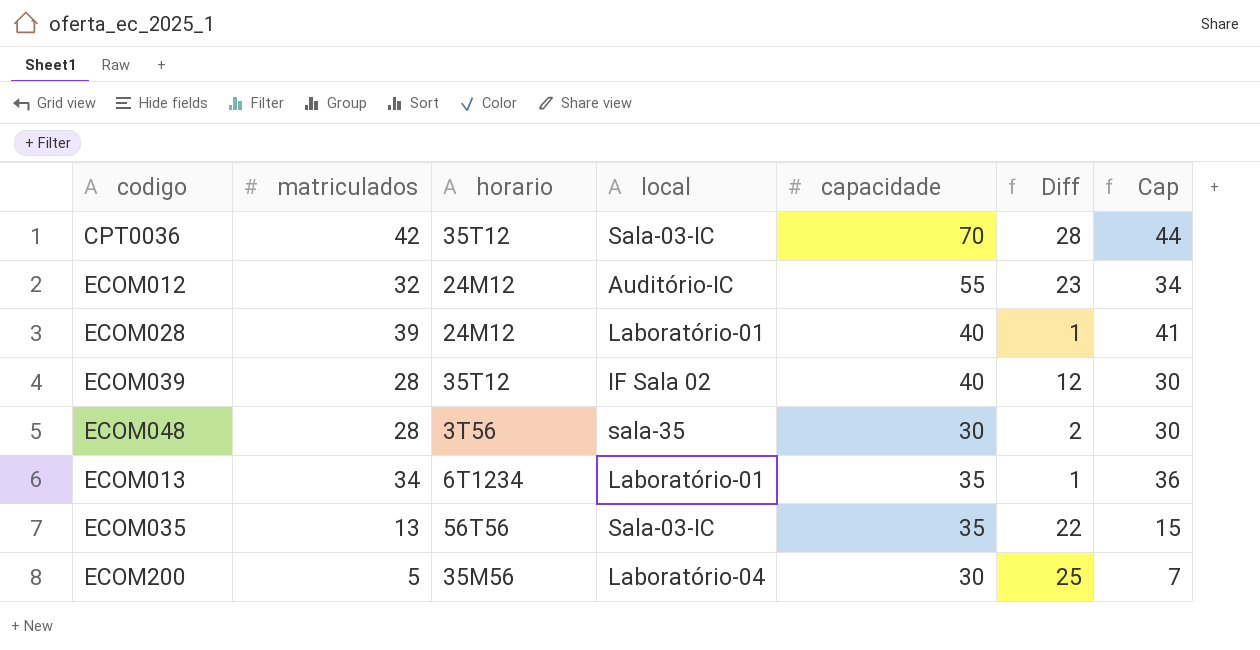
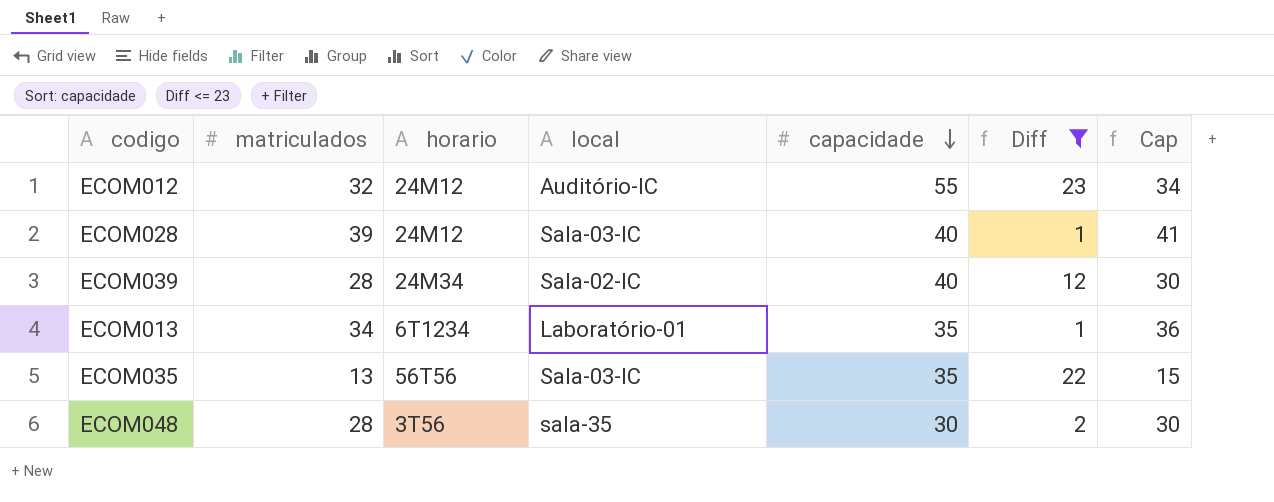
filter: none -> Diff <= 23
row order: none -> capacidade descending
ECOM028 | local: Laboratório-01 -> Sala-03-IC
ECOM039 | horario: 35T12 -> 24M34
ECOM039 | local: IF Sala 02 -> Sala-02-IC

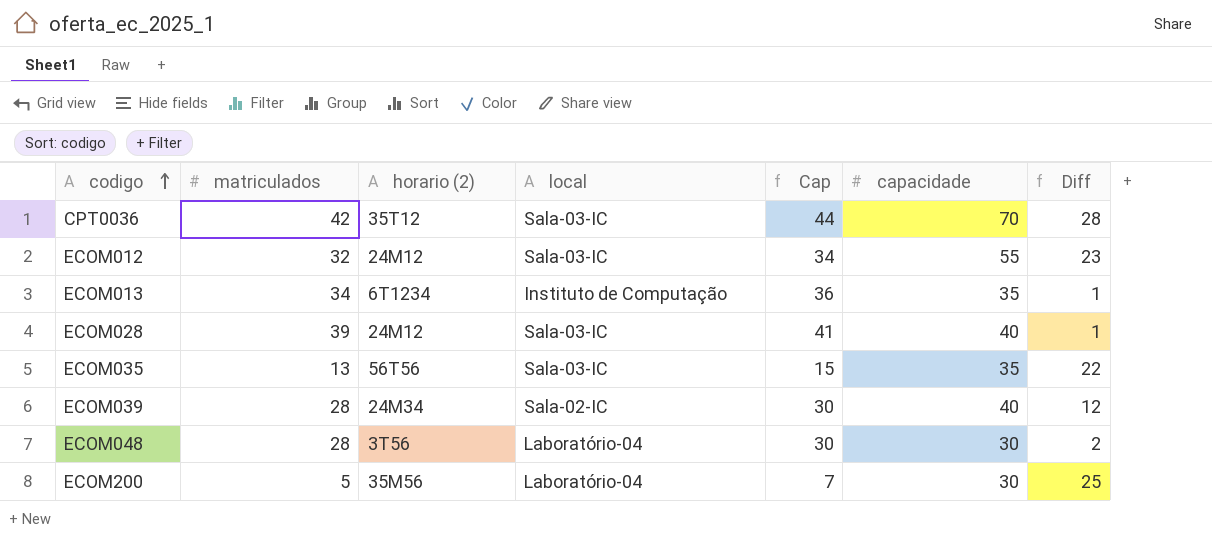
filter: Diff <= 23 -> none
row order: capacidade descending -> codigo ascending
column name: horario -> horario (2)
column Cap | position: 7 -> 5
ECOM012 | local: Auditório-IC -> Sala-03-IC
ECOM013 | local: Laboratório-01 -> Instituto de Computação
ECOM048 | local: sala-35 -> Laboratório-04

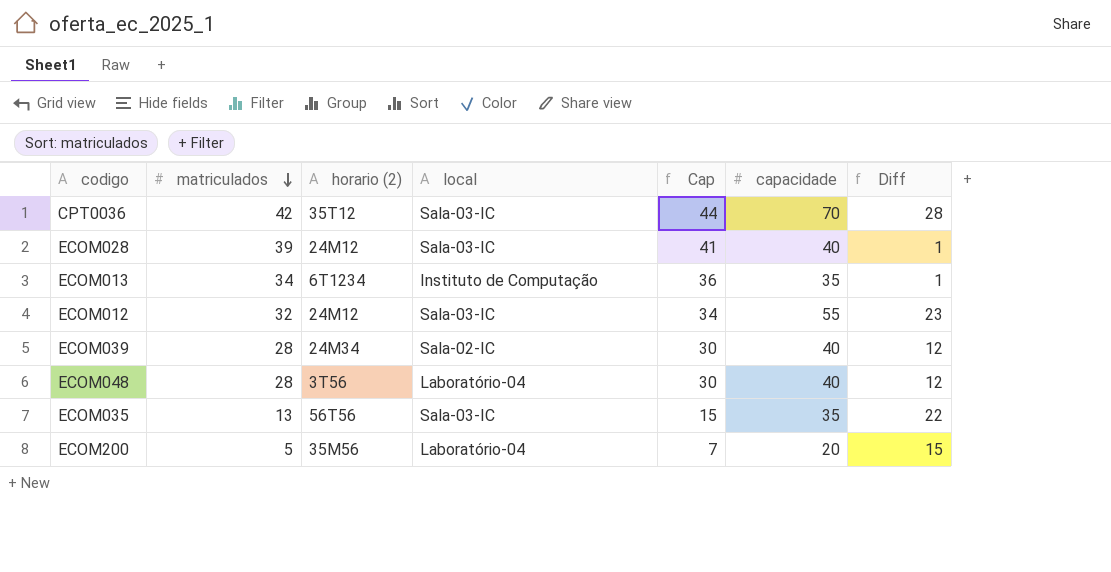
row order: codigo ascending -> matriculados descending
ECOM048 | capacidade: 30 -> 40
ECOM048 | Diff: 2 -> 12
ECOM200 | capacidade: 30 -> 20
ECOM200 | Diff: 25 -> 15

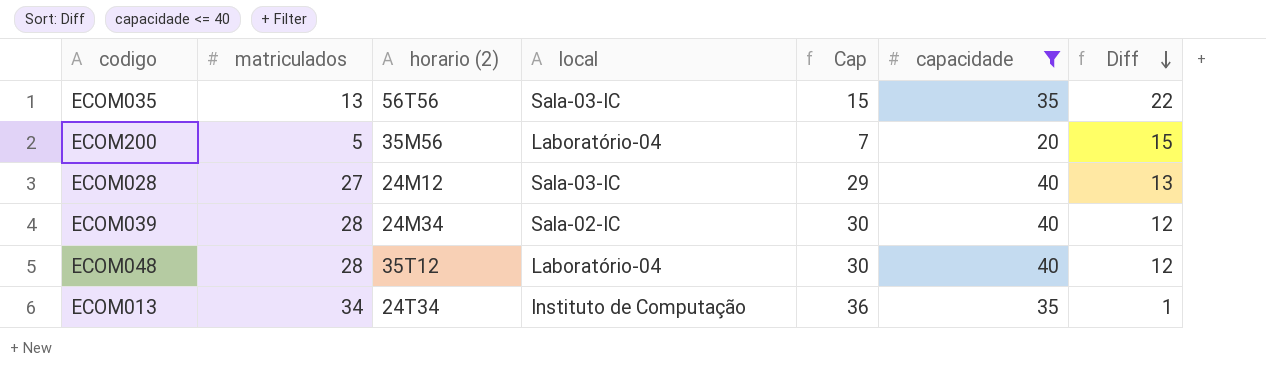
filter: none -> capacidade <= 40
row order: matriculados descending -> Diff descending
ECOM028 | matriculados: 39 -> 27
ECOM028 | Cap: 41 -> 29
ECOM028 | Diff: 1 -> 13
ECOM048 | horario (2): 3T56 -> 35T12
ECOM013 | horario (2): 6T1234 -> 24T34

